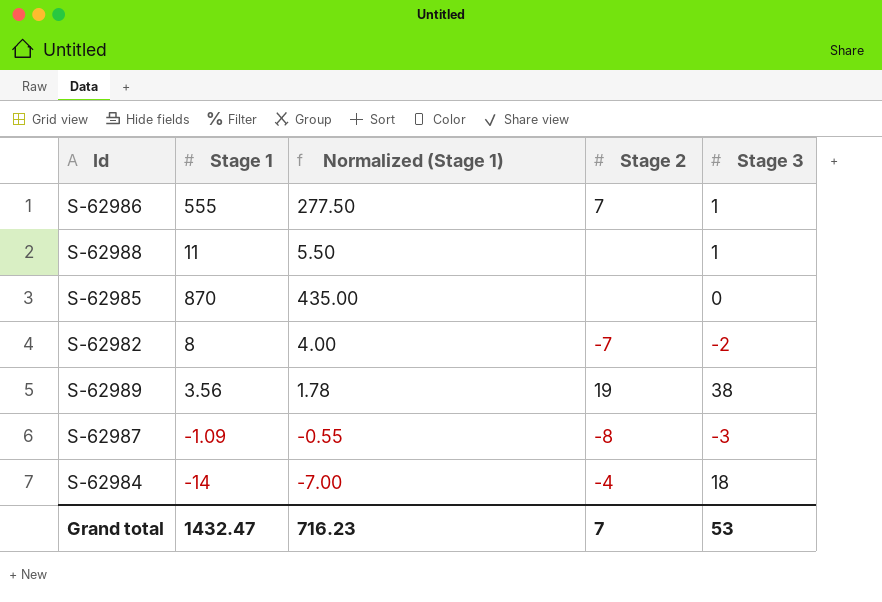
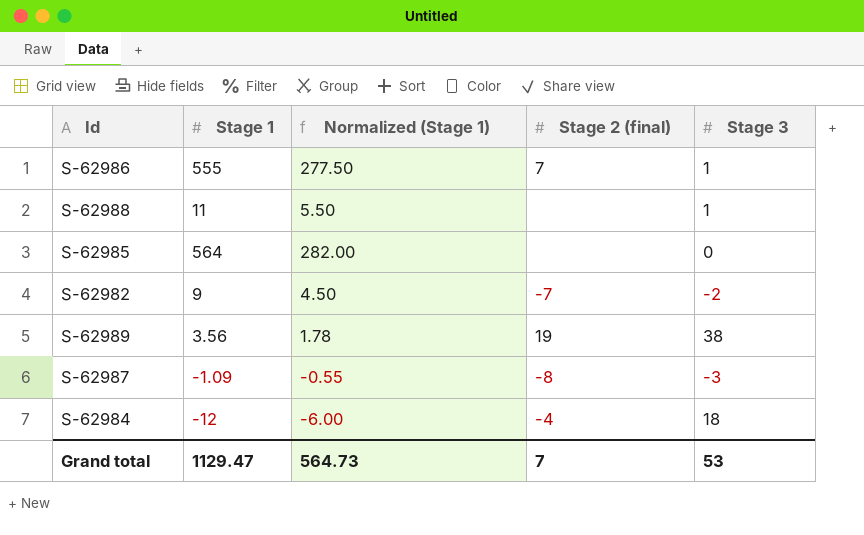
column name: Stage 2 -> Stage 2 (final)
S-62985 | Stage 1: 870 -> 564
S-62985 | Normalized (Stage 1): 435.00 -> 282.00
S-62982 | Stage 1: 8 -> 9
S-62982 | Normalized (Stage 1): 4.00 -> 4.50
S-62984 | Stage 1: -14 -> -12
S-62984 | Normalized (Stage 1): -7.00 -> -6.00
Grand total | Stage 1: 1432.47 -> 1129.47
Grand total | Normalized (Stage 1): 716.23 -> 564.73

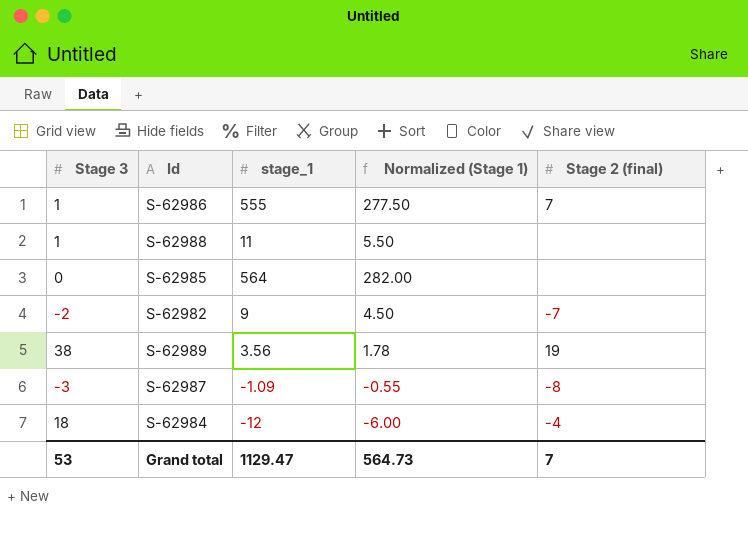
column Stage 3 | position: 5 -> 1
column name: Stage 1 -> stage_1

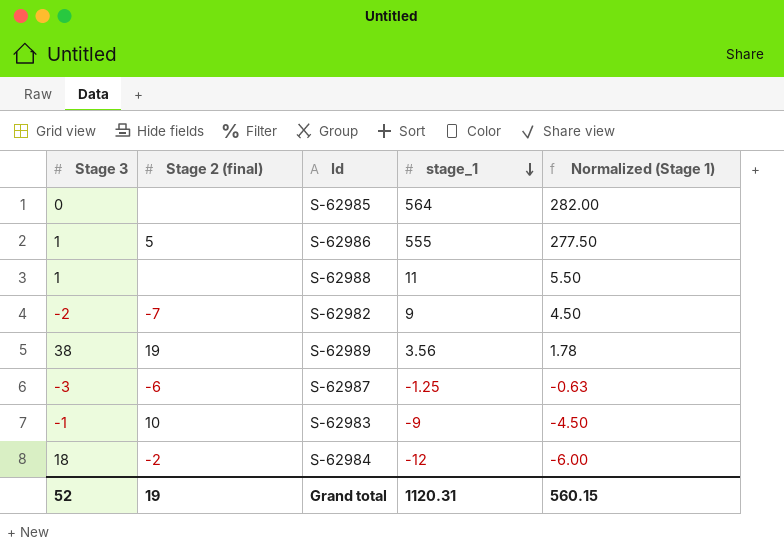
row order: none -> stage_1 descending
column Stage 2 (final) | position: 5 -> 2
S-62986 | Stage 2 (final): 7 -> 5
S-62987 | Stage 2 (final): -8 -> -6
S-62987 | stage_1: -1.09 -> -1.25
S-62987 | Normalized (Stage 1): -0.55 -> -0.63
row S-62983: none -> -1 | 10 | -9 | -4.50
S-62984 | Stage 2 (final): -4 -> -2
Grand total | Stage 3: 53 -> 52
Grand total | Stage 2 (final): 7 -> 19
Grand total | stage_1: 1129.47 -> 1120.31
Grand total | Normalized (Stage 1): 564.73 -> 560.15

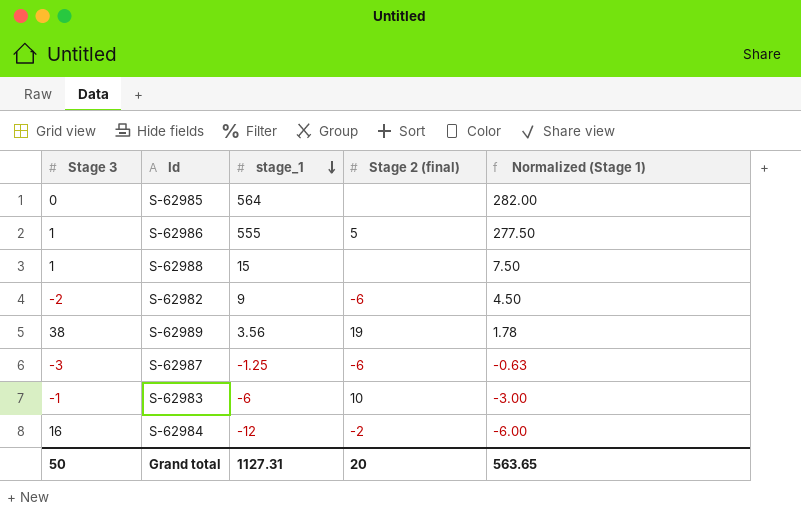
column Stage 2 (final) | position: 2 -> 4
S-62988 | stage_1: 11 -> 15
S-62988 | Normalized (Stage 1): 5.50 -> 7.50
S-62982 | Stage 2 (final): -7 -> -6
S-62983 | stage_1: -9 -> -6
S-62983 | Normalized (Stage 1): -4.50 -> -3.00
S-62984 | Stage 3: 18 -> 16
Grand total | Stage 3: 52 -> 50
Grand total | stage_1: 1120.31 -> 1127.31
Grand total | Stage 2 (final): 19 -> 20
Grand total | Normalized (Stage 1): 560.15 -> 563.65

